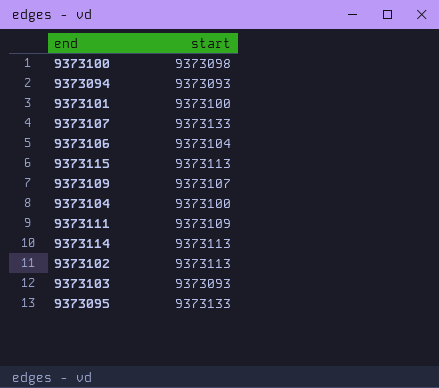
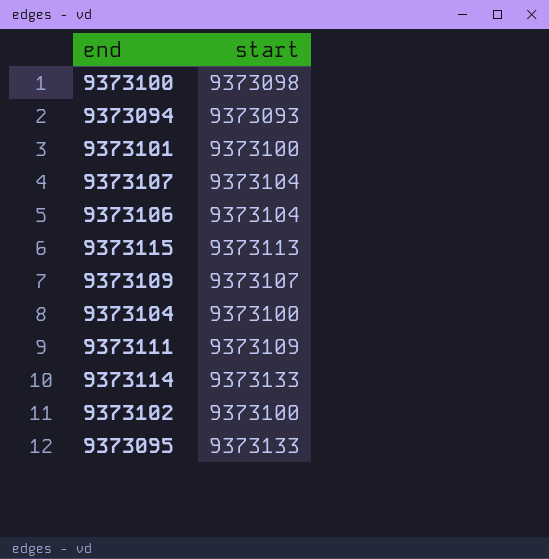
row 9373103: 9373093 -> none
9373107 | start: 9373133 -> 9373104
9373114 | start: 9373113 -> 9373133
9373102 | start: 9373113 -> 9373100

